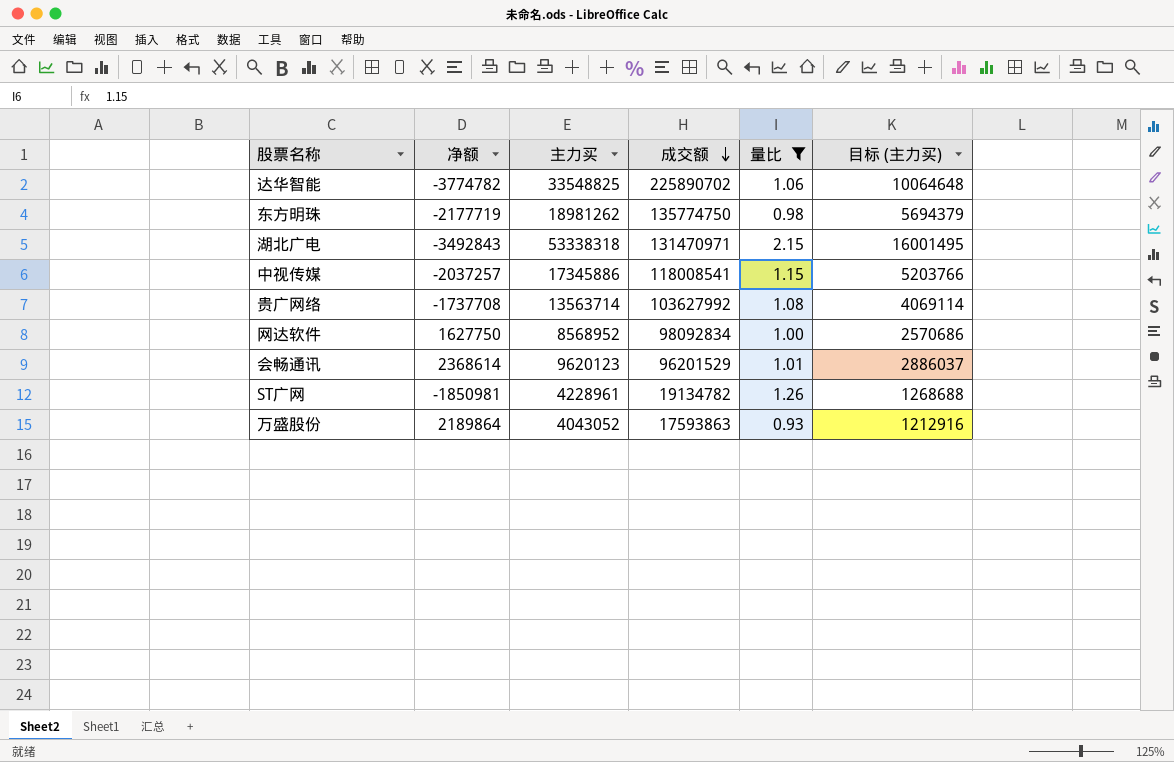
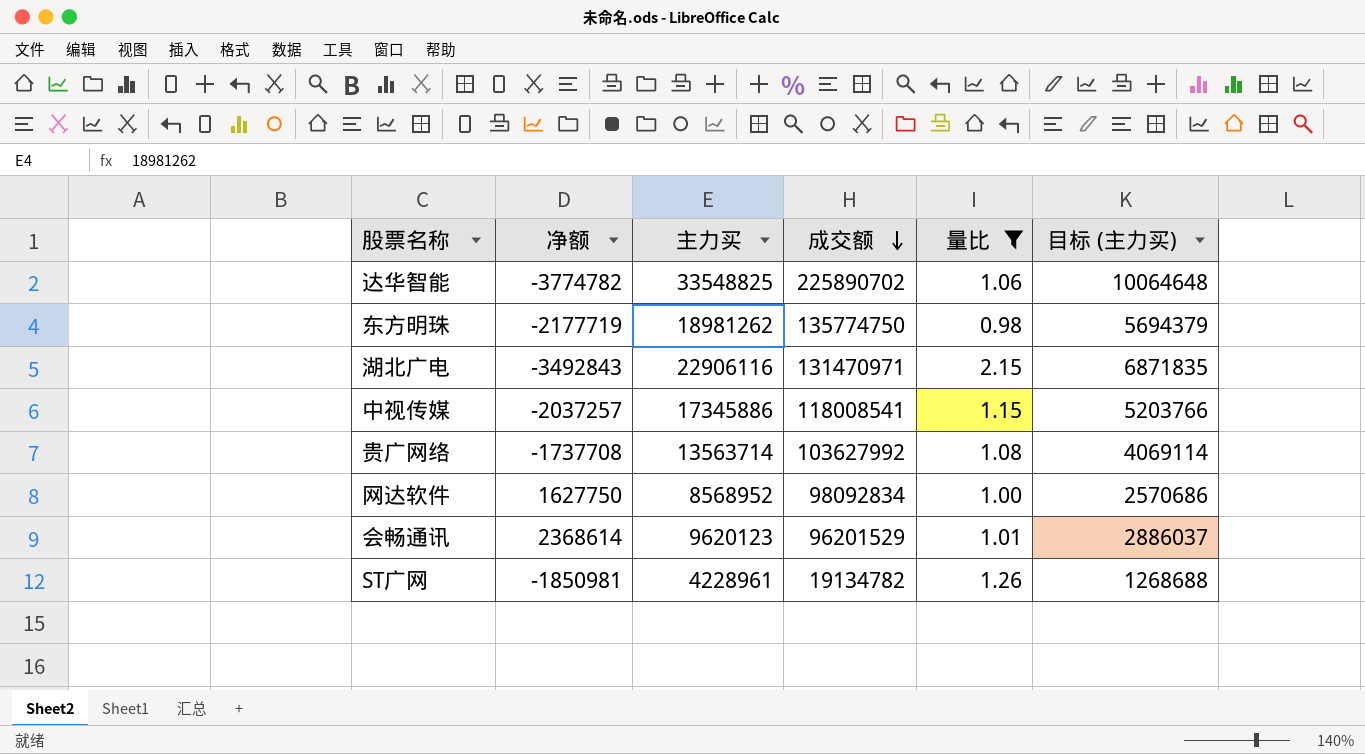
row 万盛股份: 2189864 | 4043052 | 17593863 | 0.93 | 1212916 -> none
湖北广电 | 主力买: 53338318 -> 22906116
湖北广电 | 目标 (主力买): 16001495 -> 6871835

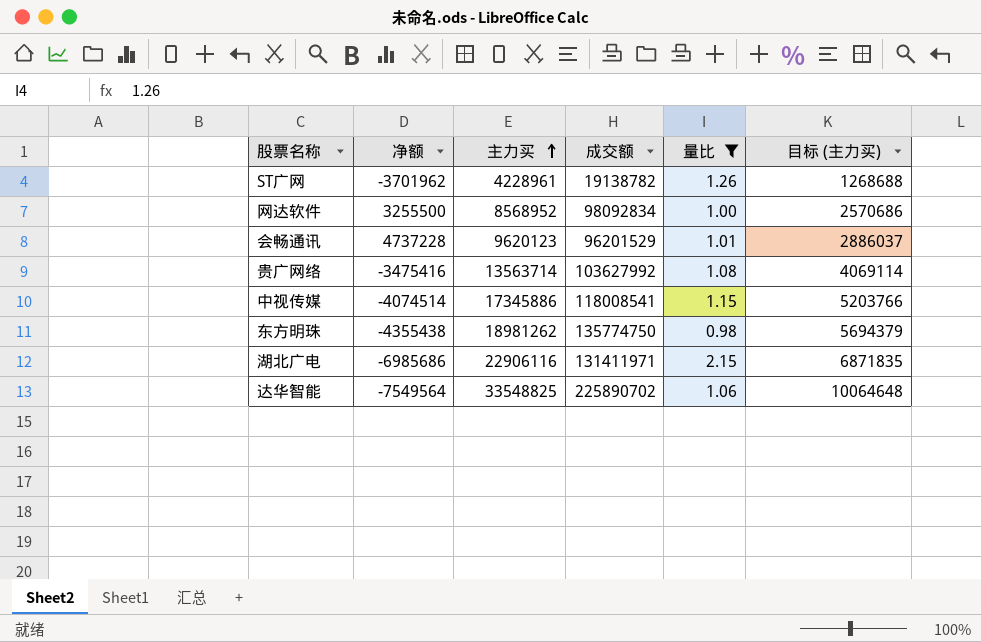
row order: 成交额 descending -> 主力买 ascending
ST广网 | 净额: -1850981 -> -3701962
ST广网 | 成交额: 19134782 -> 19138782
网达软件 | 净额: 1627750 -> 3255500
会畅通讯 | 净额: 2368614 -> 4737228
贵广网络 | 净额: -1737708 -> -3475416
中视传媒 | 净额: -2037257 -> -4074514
东方明珠 | 净额: -2177719 -> -4355438
湖北广电 | 净额: -3492843 -> -6985686
湖北广电 | 成交额: 131470971 -> 131411971
达华智能 | 净额: -3774782 -> -7549564

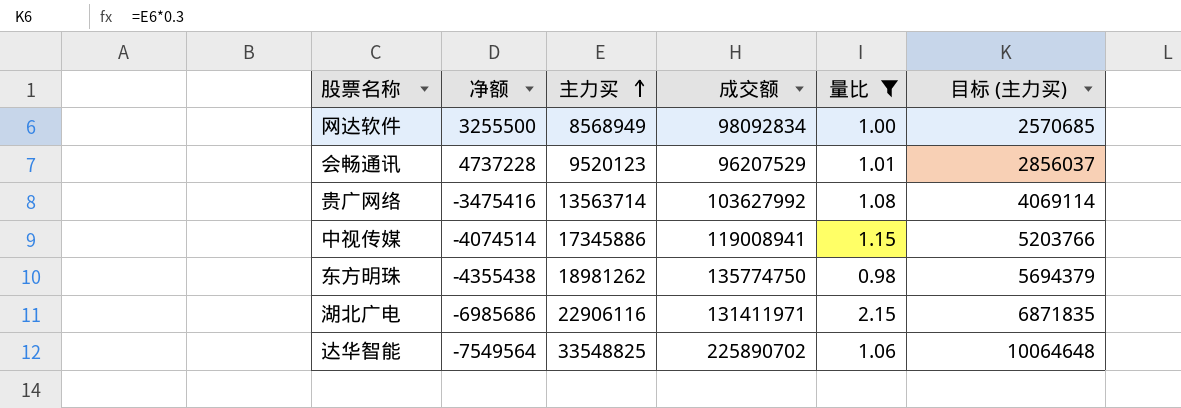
row ST广网: -3701962 | 4228961 | 19138782 | 1.26 | 1268688 -> none
网达软件 | 主力买: 8568952 -> 8568949
网达软件 | 目标 (主力买): 2570686 -> 2570685
会畅通讯 | 主力买: 9620123 -> 9520123
会畅通讯 | 成交额: 96201529 -> 96207529
会畅通讯 | 目标 (主力买): 2886037 -> 2856037
中视传媒 | 成交额: 118008541 -> 119008941

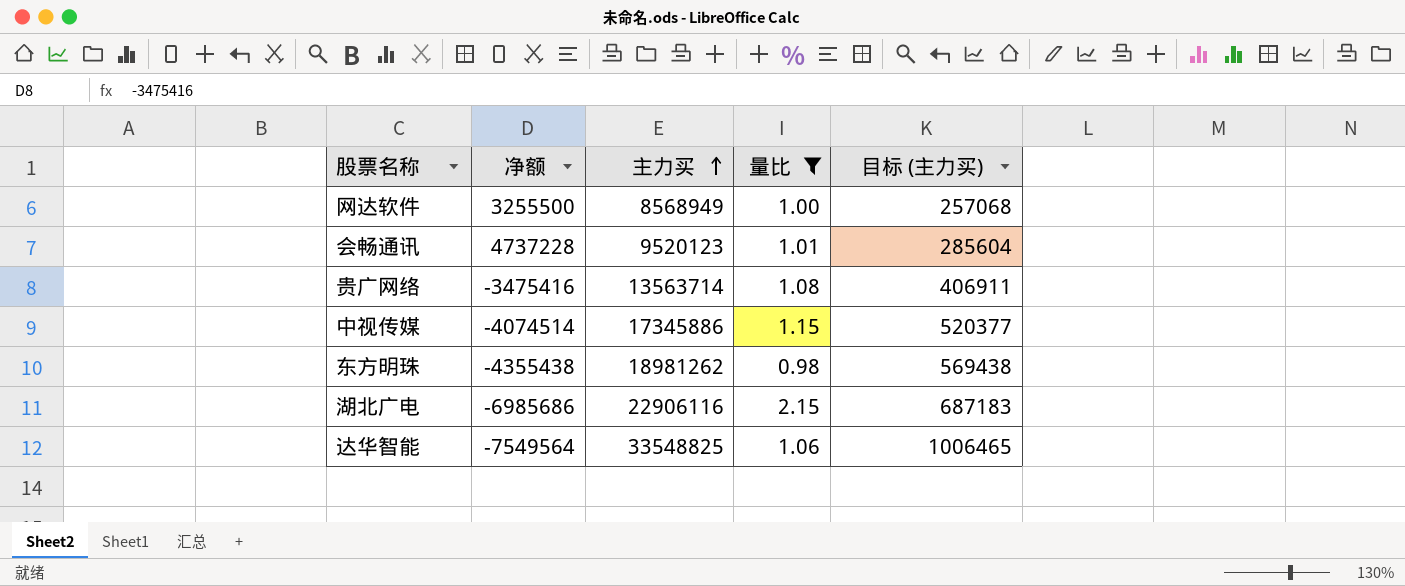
column 成交额 | position: 4 -> none
column 目标 (主力买) | formula: [主力买] * 0.3 -> [主力买] * 0.03

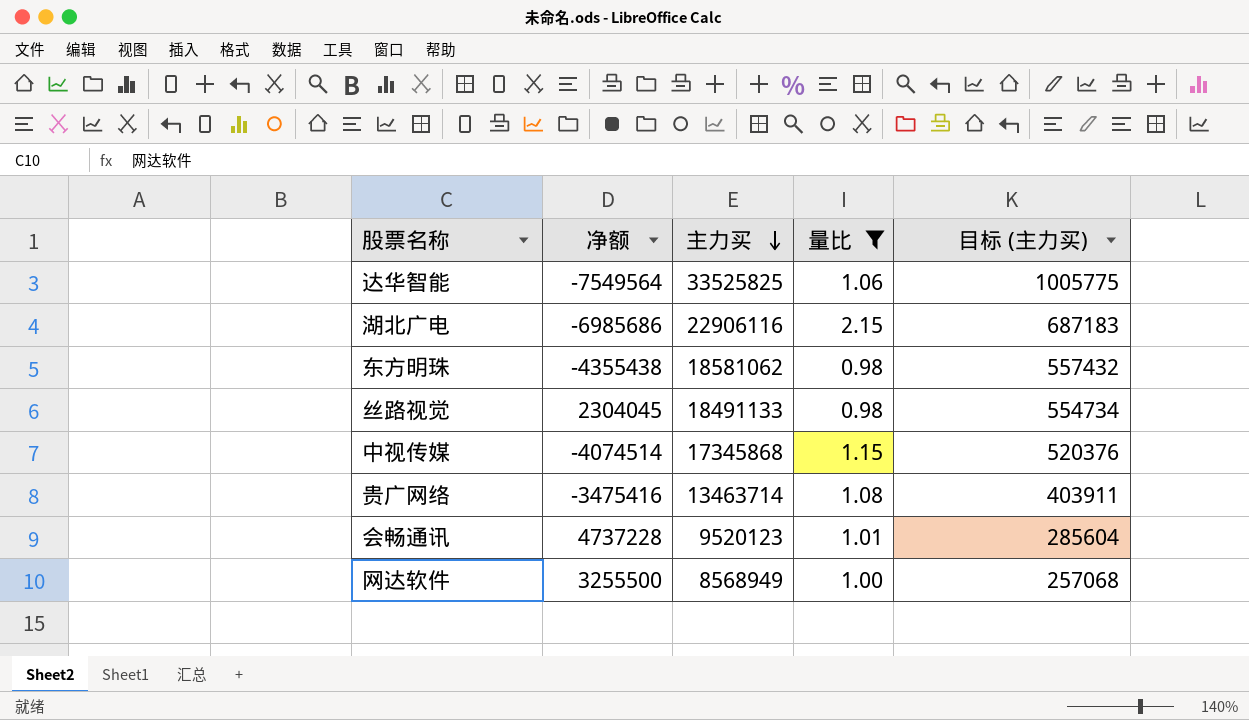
row order: 主力买 ascending -> 主力买 descending
达华智能 | 主力买: 33548825 -> 33525825
达华智能 | 目标 (主力买): 1006465 -> 1005775
东方明珠 | 主力买: 18981262 -> 18581062
东方明珠 | 目标 (主力买): 569438 -> 557432
row 丝路视觉: none -> 2304045 | 18491133 | 0.98 | 554734
中视传媒 | 主力买: 17345886 -> 17345868
中视传媒 | 目标 (主力买): 520377 -> 520376
贵广网络 | 主力买: 13563714 -> 13463714
贵广网络 | 目标 (主力买): 406911 -> 403911

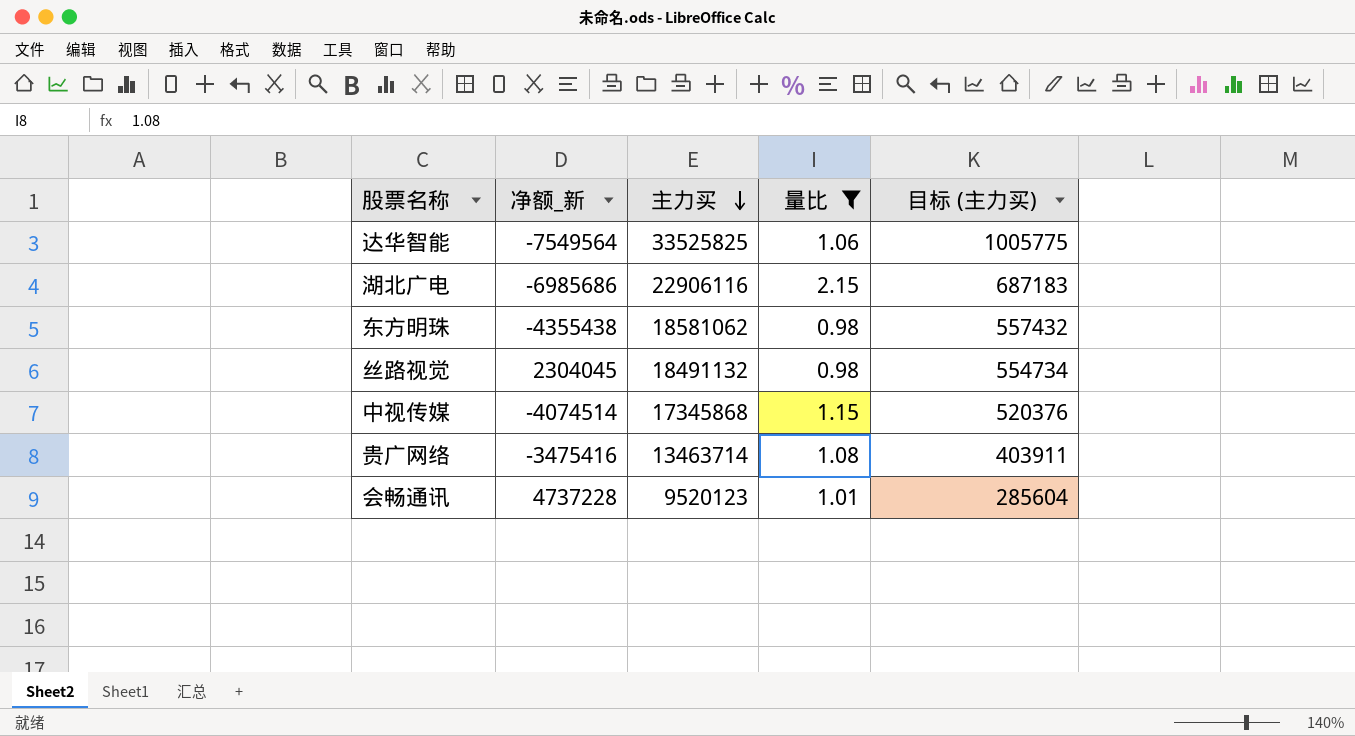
column name: 净额 -> 净额_新
row 网达软件: 3255500 | 8568949 | 1.00 | 257068 -> none
丝路视觉 | 主力买: 18491133 -> 18491132

